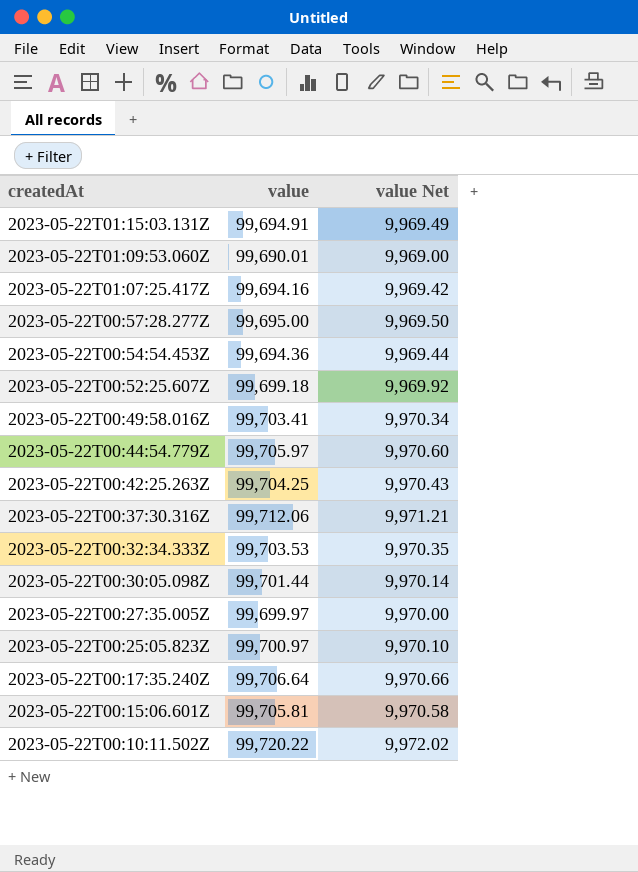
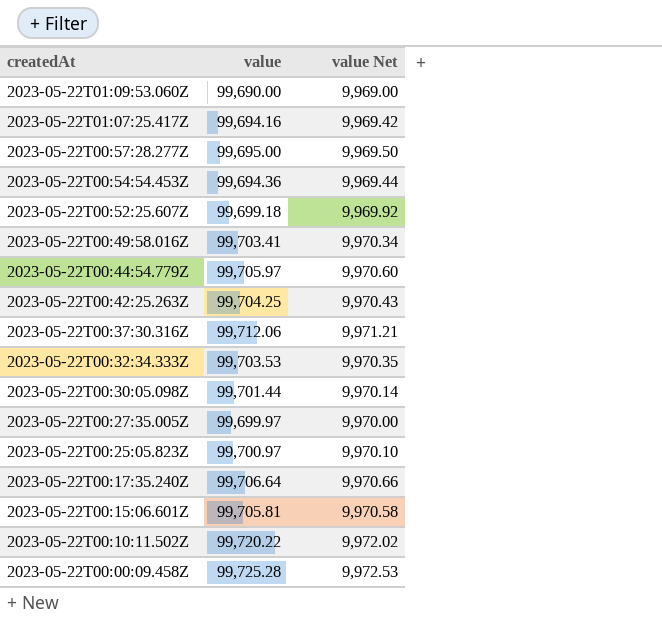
row 2023-05-22T01:15:03.131Z: 99,694.91 | 9,969.49 -> none
2023-05-22T01:09:53.060Z | value: 99,690.01 -> 99,690.00
row 2023-05-22T00:00:09.458Z: none -> 99,725.28 | 9,972.53

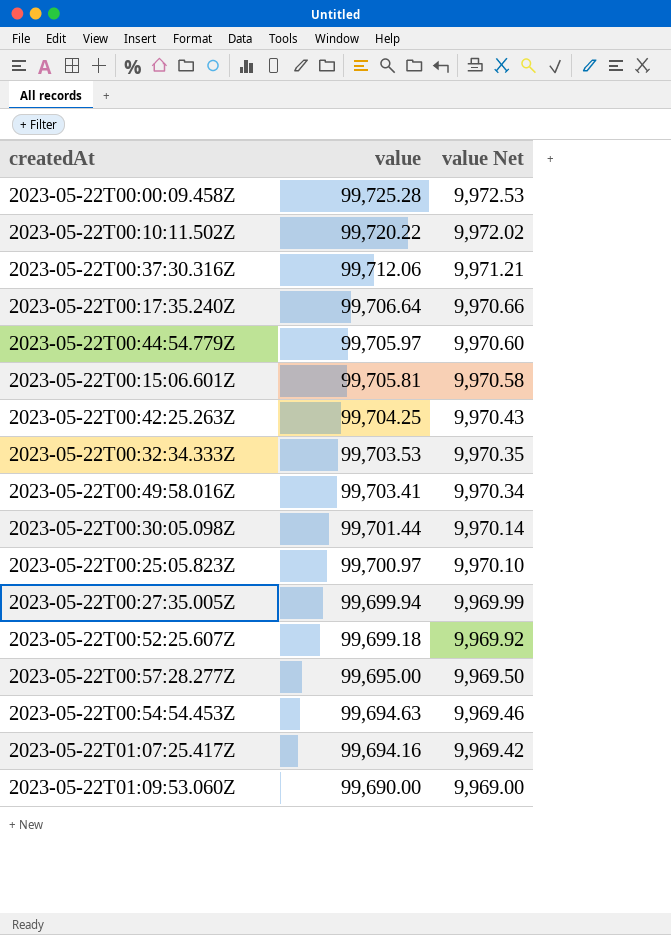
row order: createdAt descending -> value descending
2023-05-22T00:27:35.005Z | value: 99,699.97 -> 99,699.94
2023-05-22T00:27:35.005Z | value Net: 9,970.00 -> 9,969.99
2023-05-22T00:54:54.453Z | value: 99,694.36 -> 99,694.63
2023-05-22T00:54:54.453Z | value Net: 9,969.44 -> 9,969.46

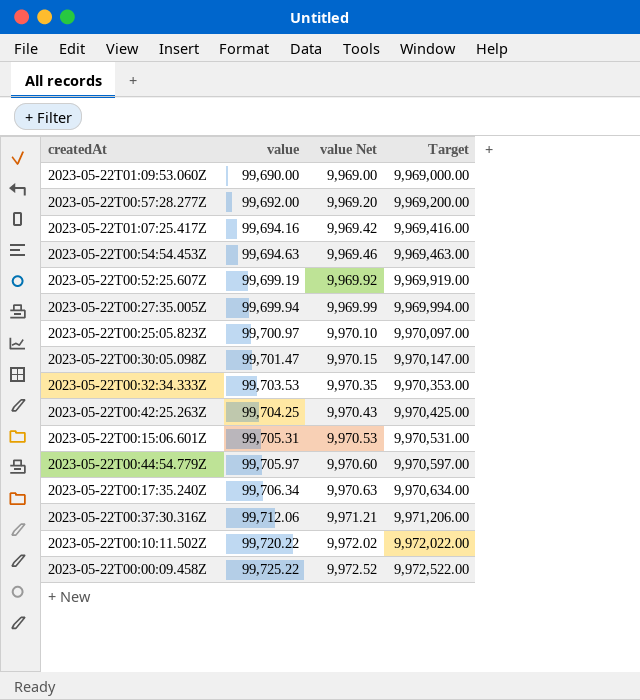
row order: value descending -> value ascending
column Target | formula: none -> [value] * 100
row 2023-05-22T00:49:58.016Z: 99,703.41 | 9,970.34 -> none
2023-05-22T00:57:28.277Z | value: 99,695.00 -> 99,692.00
2023-05-22T00:57:28.277Z | value Net: 9,969.50 -> 9,969.20
2023-05-22T00:52:25.607Z | value: 99,699.18 -> 99,699.19
2023-05-22T00:30:05.098Z | value: 99,701.44 -> 99,701.47
2023-05-22T00:30:05.098Z | value Net: 9,970.14 -> 9,970.15
2023-05-22T00:15:06.601Z | value: 99,705.81 -> 99,705.31
2023-05-22T00:15:06.601Z | value Net: 9,970.58 -> 9,970.53
2023-05-22T00:17:35.240Z | value: 99,706.64 -> 99,706.34
2023-05-22T00:17:35.240Z | value Net: 9,970.66 -> 9,970.63
2023-05-22T00:00:09.458Z | value: 99,725.28 -> 99,725.22
2023-05-22T00:00:09.458Z | value Net: 9,972.53 -> 9,972.52

